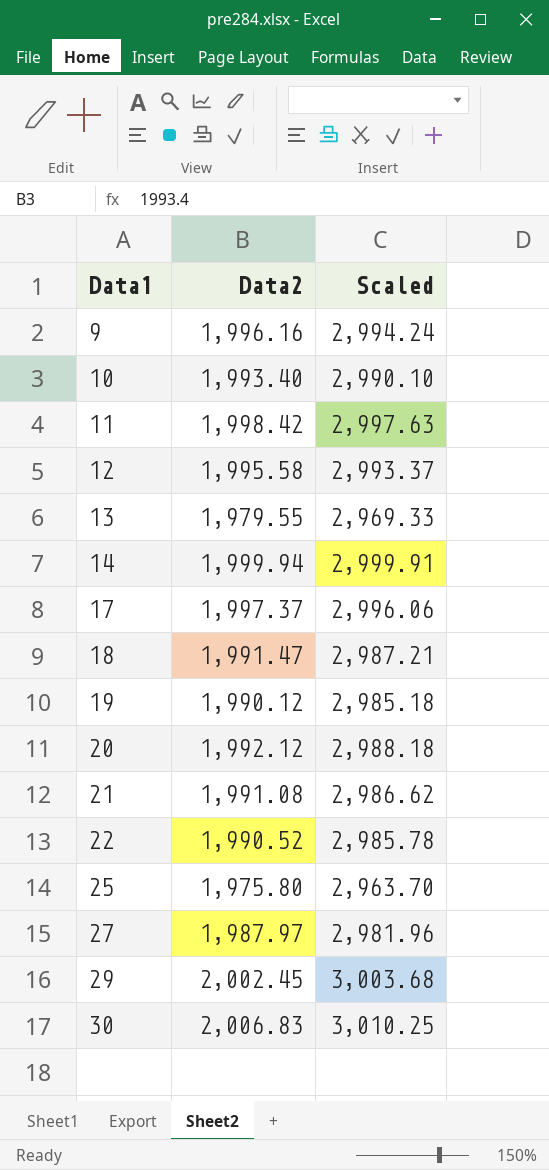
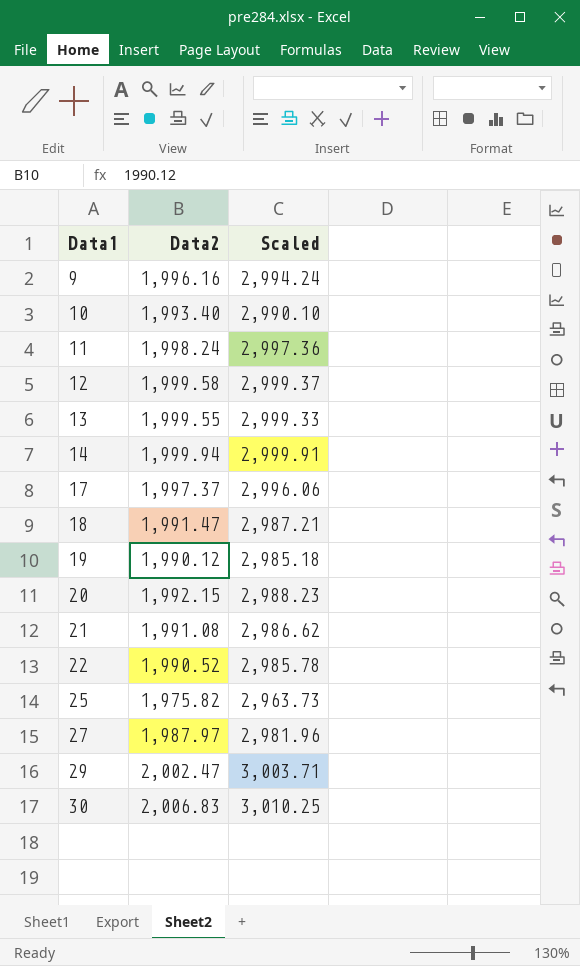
11 | Data2: 1,998.42 -> 1,998.24
11 | Scaled: 2,997.63 -> 2,997.36
12 | Data2: 1,995.58 -> 1,999.58
12 | Scaled: 2,993.37 -> 2,999.37
13 | Data2: 1,979.55 -> 1,999.55
13 | Scaled: 2,969.33 -> 2,999.33
20 | Data2: 1,992.12 -> 1,992.15
20 | Scaled: 2,988.18 -> 2,988.23
25 | Data2: 1,975.80 -> 1,975.82
25 | Scaled: 2,963.70 -> 2,963.73
29 | Data2: 2,002.45 -> 2,002.47
29 | Scaled: 3,003.68 -> 3,003.71

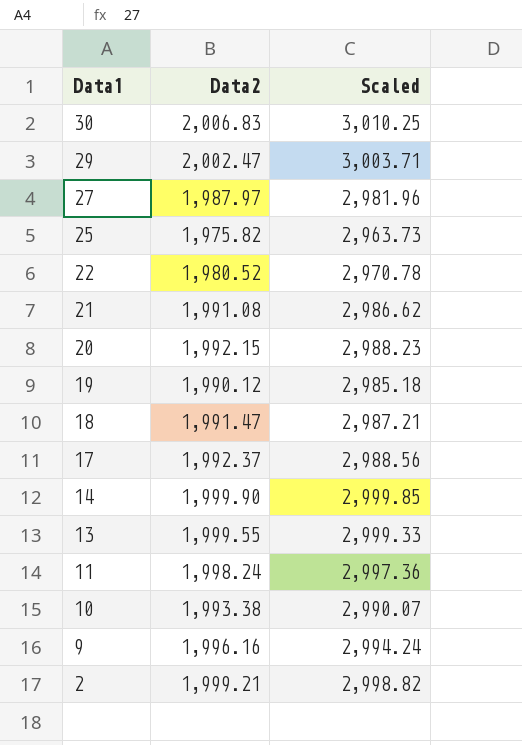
row order: Data1 ascending -> Data1 descending
row 12: 1,999.58 | 2,999.37 -> none
22 | Data2: 1,990.52 -> 1,980.52
22 | Scaled: 2,985.78 -> 2,970.78
17 | Data2: 1,997.37 -> 1,992.37
17 | Scaled: 2,996.06 -> 2,988.56
14 | Data2: 1,999.94 -> 1,999.90
14 | Scaled: 2,999.91 -> 2,999.85
10 | Data2: 1,993.40 -> 1,993.38
10 | Scaled: 2,990.10 -> 2,990.07
row 2: none -> 1,999.21 | 2,998.82

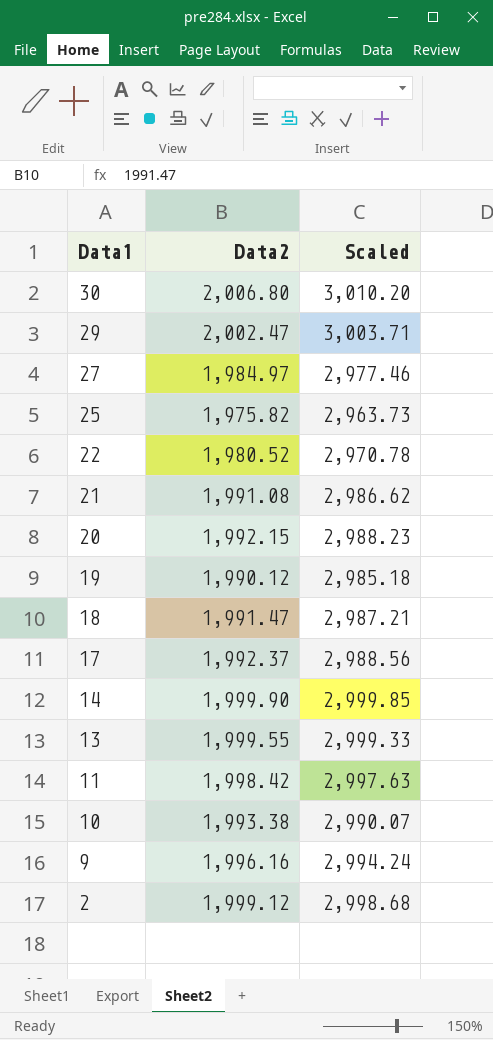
30 | Data2: 2,006.83 -> 2,006.80
30 | Scaled: 3,010.25 -> 3,010.20
27 | Data2: 1,987.97 -> 1,984.97
27 | Scaled: 2,981.96 -> 2,977.46
11 | Data2: 1,998.24 -> 1,998.42
11 | Scaled: 2,997.36 -> 2,997.63
2 | Data2: 1,999.21 -> 1,999.12
2 | Scaled: 2,998.82 -> 2,998.68

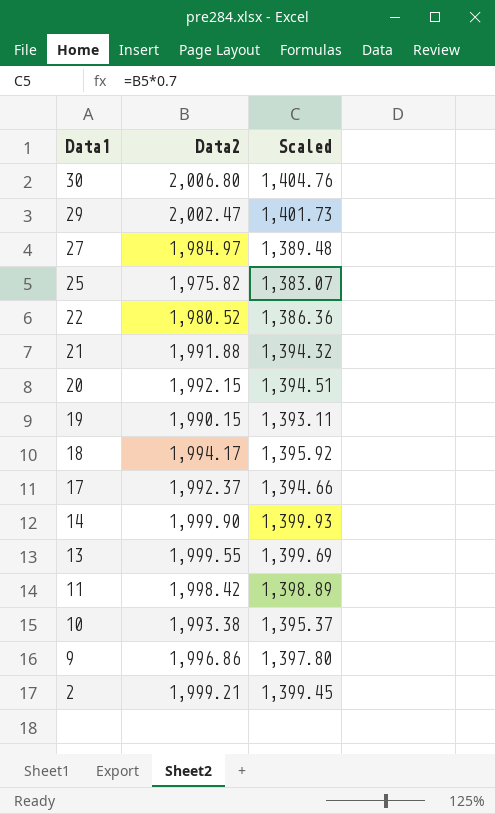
column Scaled | formula: [Data2] * 1.5 -> [Data2] * 0.7
21 | Data2: 1,991.08 -> 1,991.88
19 | Data2: 1,990.12 -> 1,990.15
18 | Data2: 1,991.47 -> 1,994.17
9 | Data2: 1,996.16 -> 1,996.86
2 | Data2: 1,999.12 -> 1,999.21

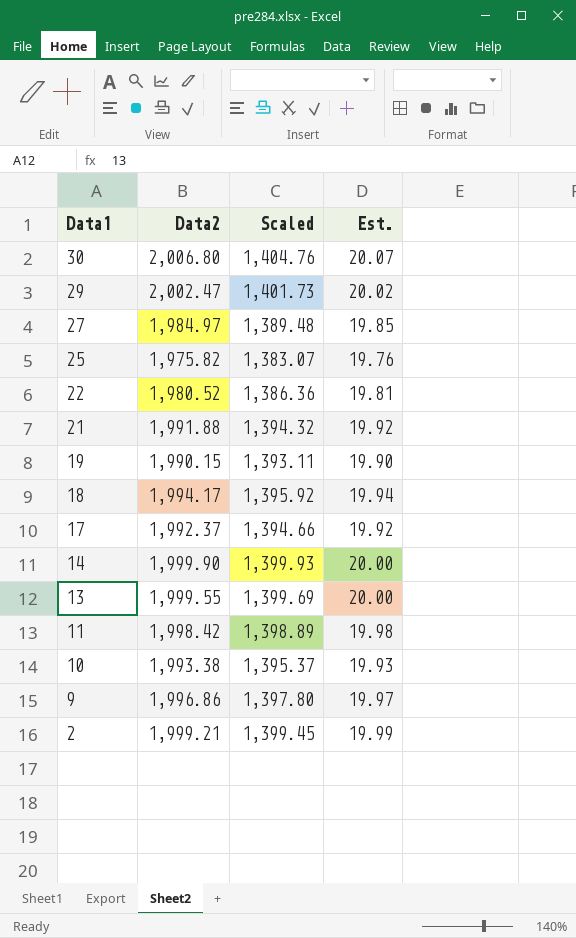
column Est. | formula: none -> [Data2] * 0.01
row 20: 1,992.15 | 1,394.51 -> none

